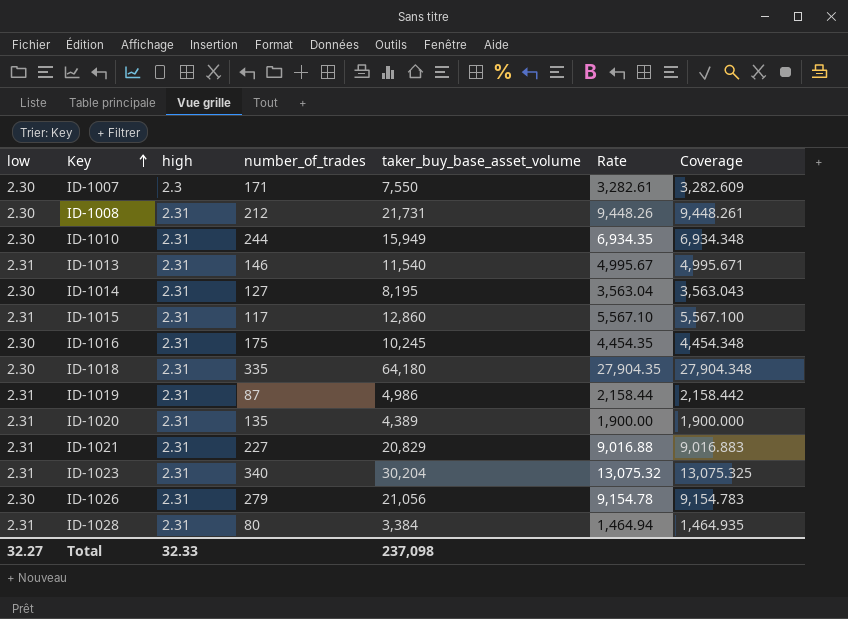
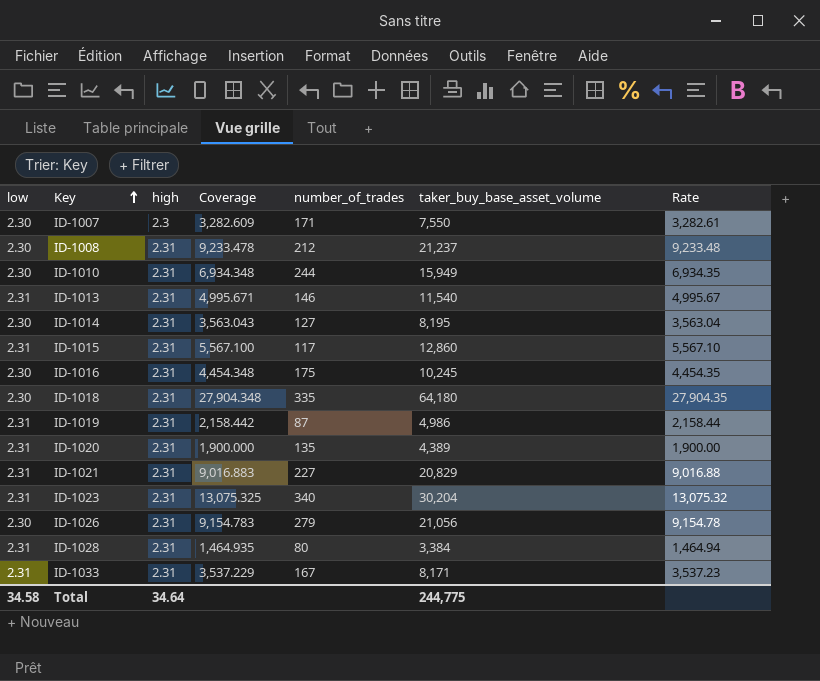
column Coverage | position: 7 -> 4
ID-1008 | Coverage: 9,448.261 -> 9,233.478
ID-1008 | taker_buy_base_asset_volume: 21,731 -> 21,237
ID-1008 | Rate: 9,448.26 -> 9,233.48
row ID-1033: none -> 2.31 | 2.31 | 3,537.229 | 167 | 8,171 | 3,537.23
Total | low: 32.27 -> 34.58
Total | high: 32.33 -> 34.64
Total | taker_buy_base_asset_volume: 237,098 -> 244,775

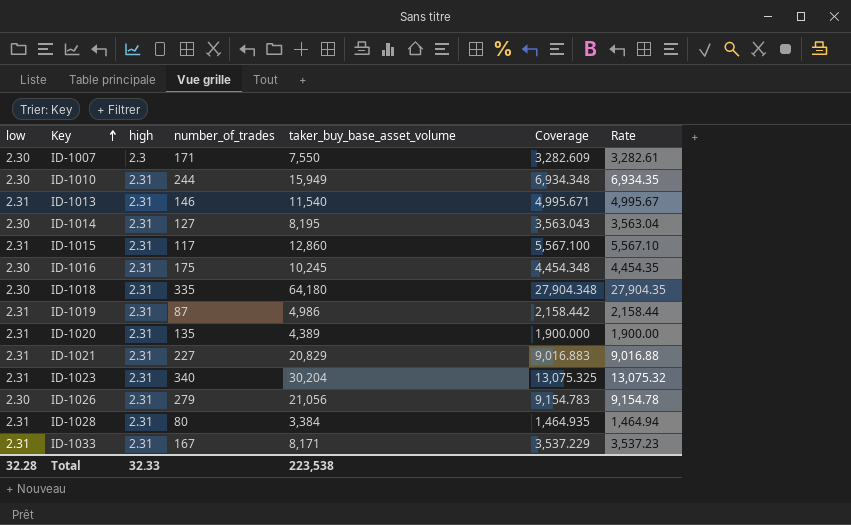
column Coverage | position: 4 -> 6
row ID-1008: 2.30 | 2.31 | 9,233.478 | 212 | 21,237 | 9,233.48 -> none
Total | low: 34.58 -> 32.28
Total | high: 34.64 -> 32.33
Total | taker_buy_base_asset_volume: 244,775 -> 223,538

